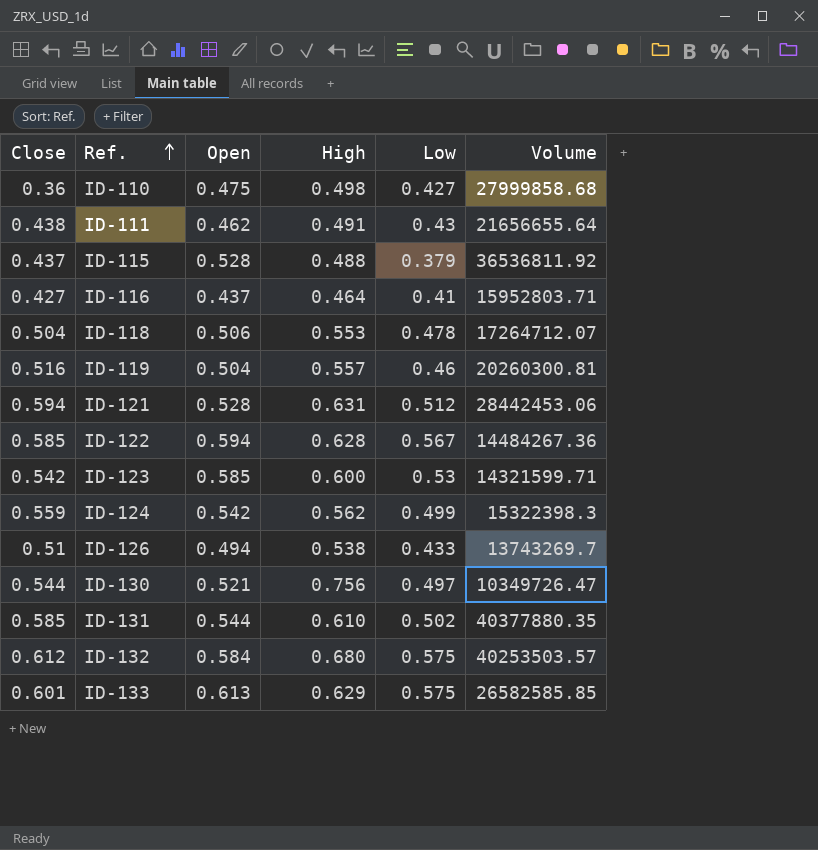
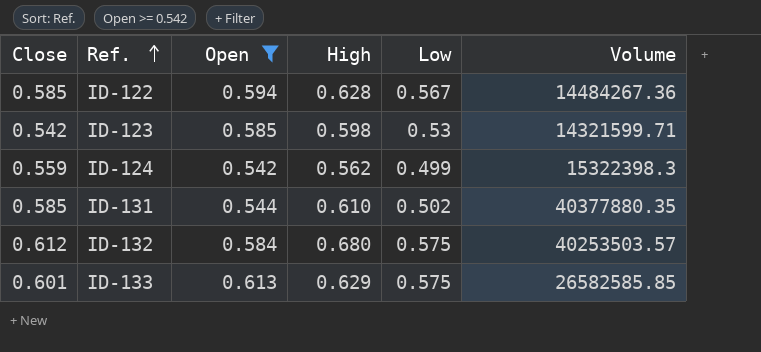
filter: none -> Open >= 0.542
ID-123 | High: 0.600 -> 0.598

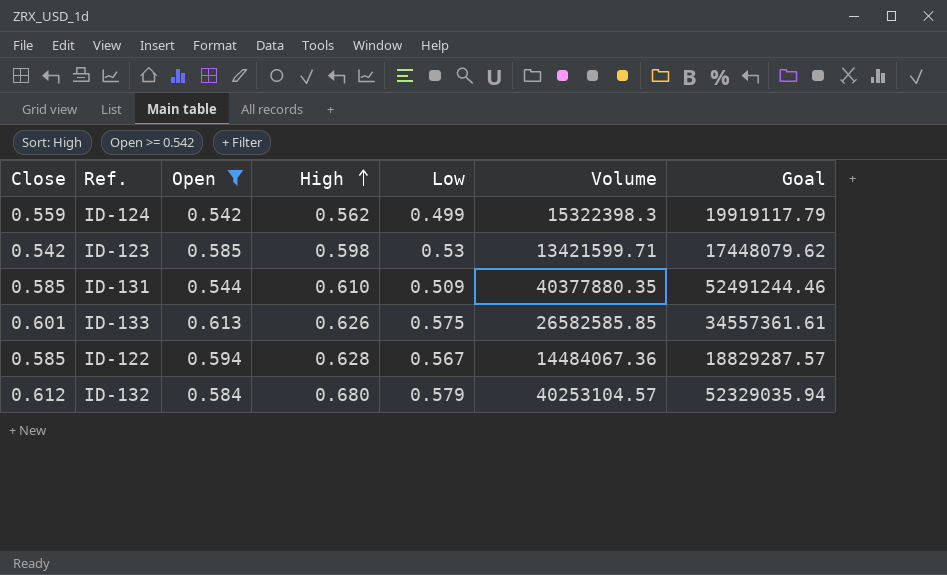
row order: Ref. ascending -> High ascending
column Goal | formula: none -> [Volume] * 1.3
ID-123 | Volume: 14321599.71 -> 13421599.71
ID-131 | Low: 0.502 -> 0.509
ID-133 | High: 0.629 -> 0.626
ID-122 | Volume: 14484267.36 -> 14484067.36
ID-132 | Low: 0.575 -> 0.579
ID-132 | Volume: 40253503.57 -> 40253104.57

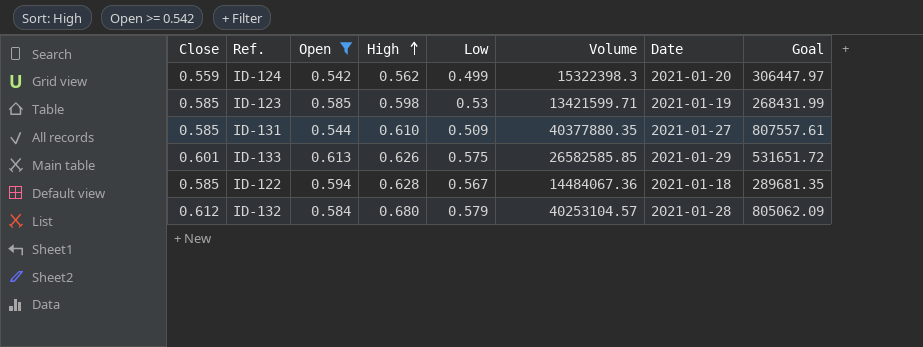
column Date | position: none -> 7
column Goal | formula: [Volume] * 1.3 -> [Volume] * 0.02
ID-123 | Close: 0.542 -> 0.585

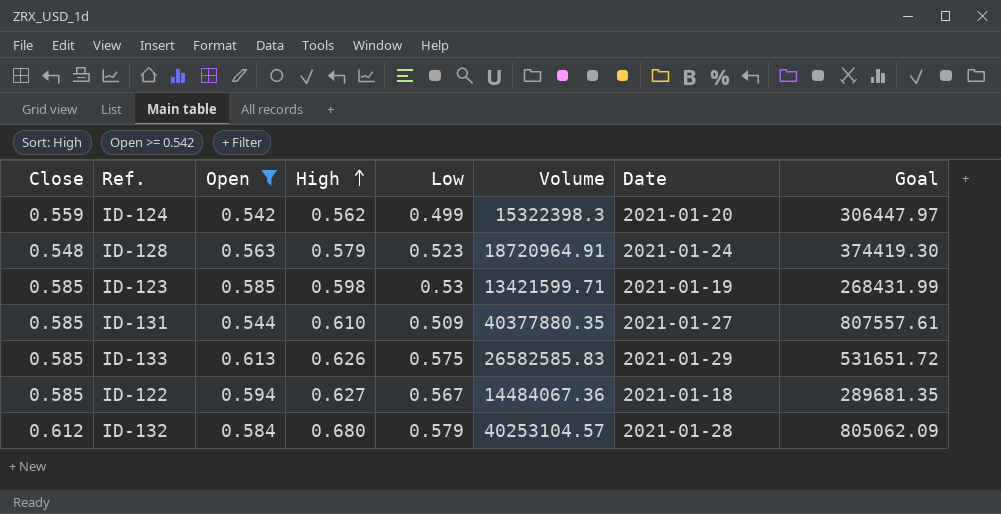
row ID-128: none -> 0.548 | 0.563 | 0.579 | 0.523 | 18720964.91 | 2021-01-24 | 374419.30
ID-133 | Close: 0.601 -> 0.585
ID-133 | Volume: 26582585.85 -> 26582585.83
ID-122 | High: 0.628 -> 0.627

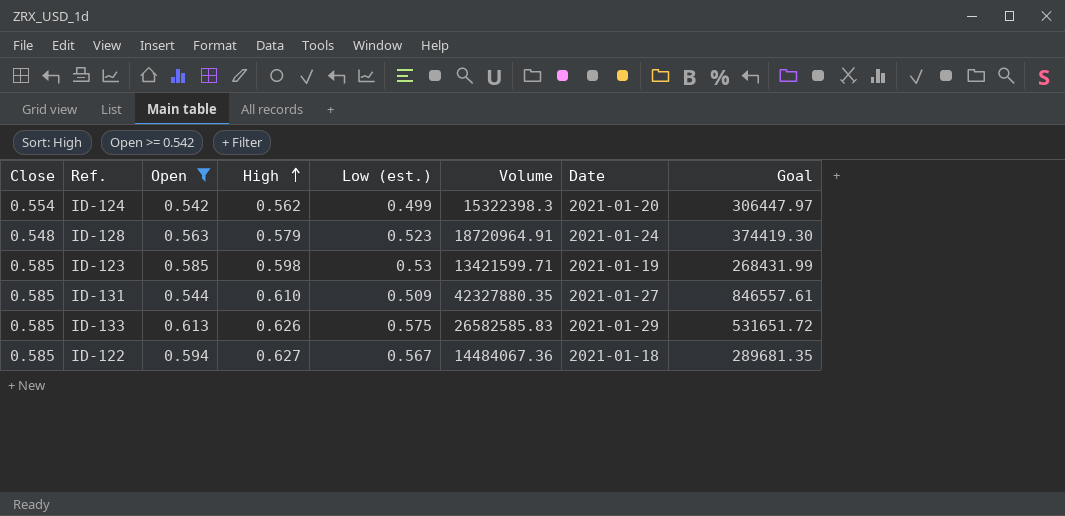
column name: Low -> Low (est.)
row ID-132: 0.612 | 0.584 | 0.680 | 0.579 | 40253104.57 | 2021-01-28 | 805062.09 -> none
ID-124 | Close: 0.559 -> 0.554
ID-131 | Volume: 40377880.35 -> 42327880.35
ID-131 | Goal: 807557.61 -> 846557.61

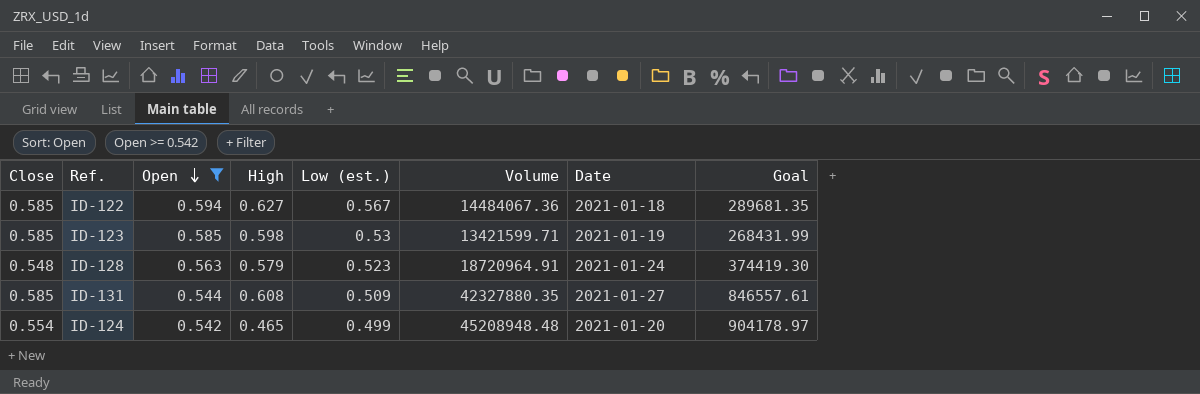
row order: High ascending -> Open descending
row ID-133: 0.585 | 0.613 | 0.626 | 0.575 | 26582585.83 | 2021-01-29 | 531651.72 -> none
ID-131 | High: 0.610 -> 0.608
ID-124 | High: 0.562 -> 0.465
ID-124 | Volume: 15322398.3 -> 45208948.48
ID-124 | Goal: 306447.97 -> 904178.97

